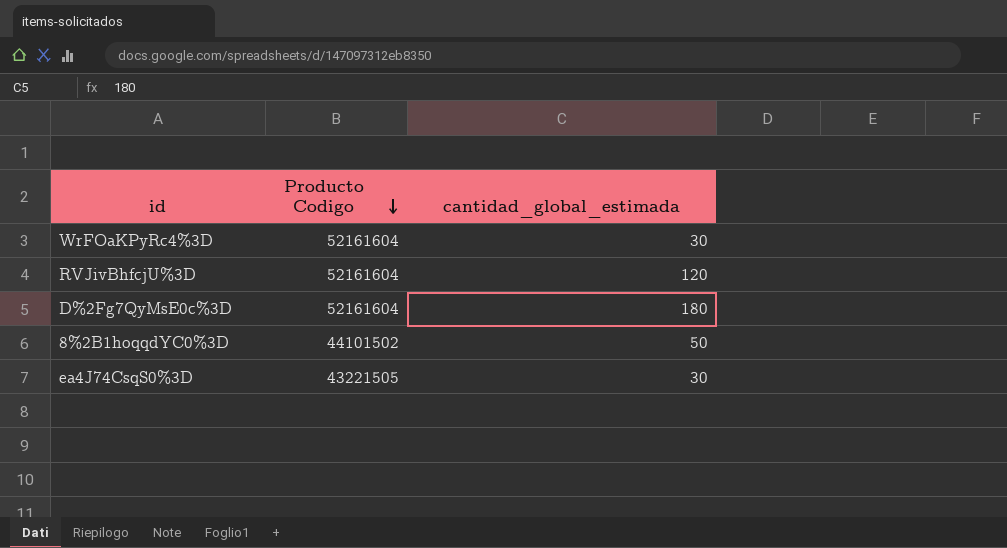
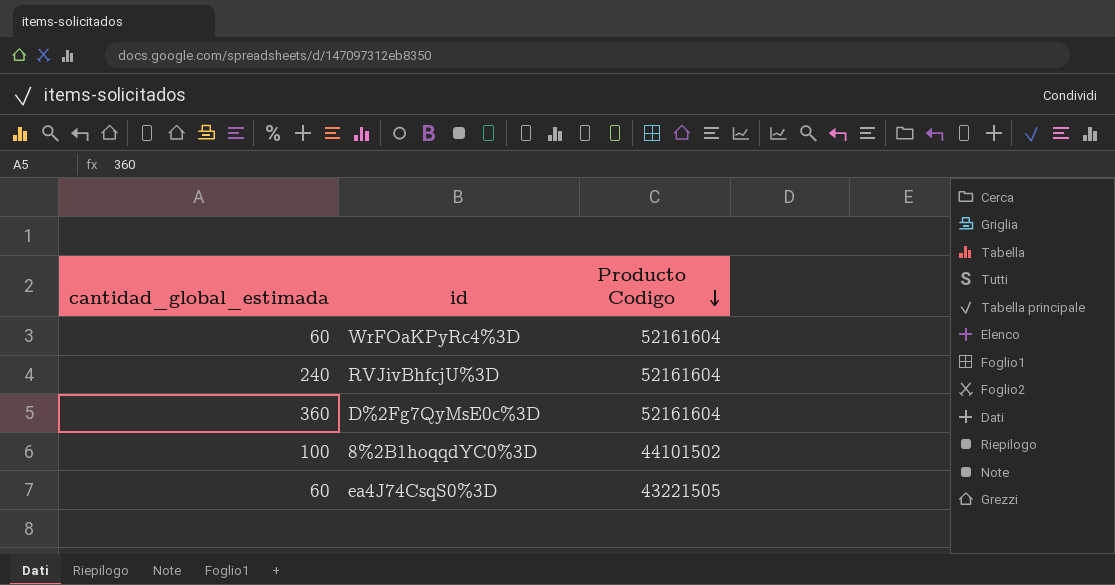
column cantidad_global_estimada | position: 3 -> 1
WrFOaKPyRc4%3D | cantidad_global_estimada: 30 -> 60
RVJivBhfcjU%3D | cantidad_global_estimada: 120 -> 240
D%2Fg7QyMsE0c%3D | cantidad_global_estimada: 180 -> 360
8%2B1hoqqdYC0%3D | cantidad_global_estimada: 50 -> 100
ea4J74CsqS0%3D | cantidad_global_estimada: 30 -> 60

